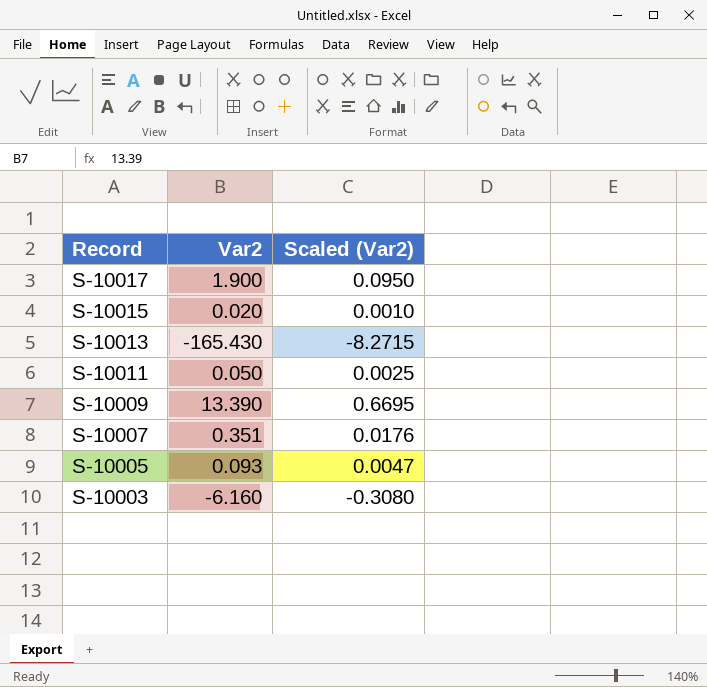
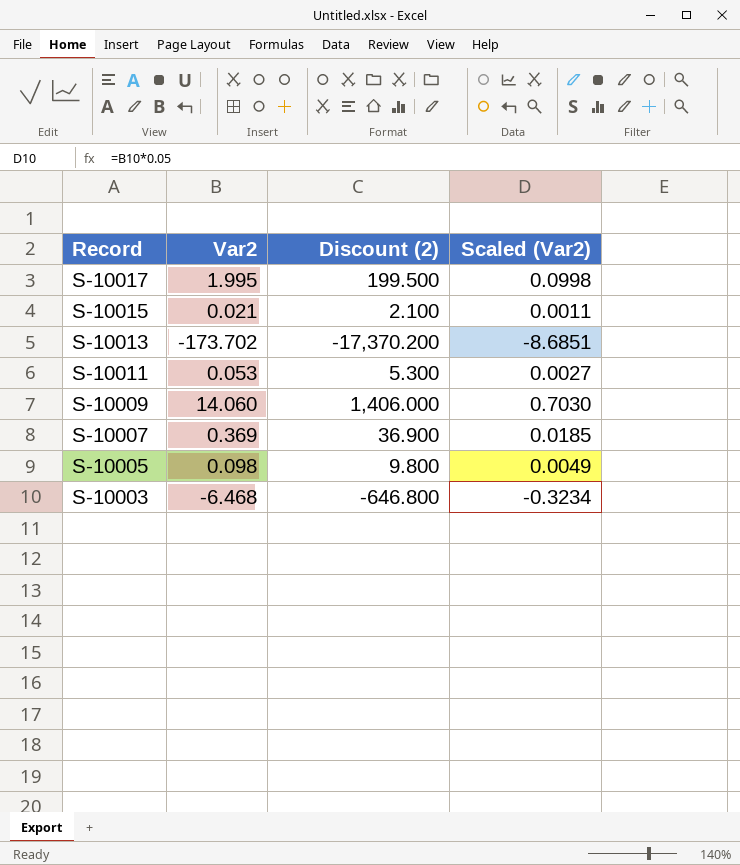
column Discount (2) | formula: none -> [Var2] * 100
S-10017 | Var2: 1.900 -> 1.995
S-10017 | Scaled (Var2): 0.0950 -> 0.0998
S-10015 | Var2: 0.020 -> 0.021
S-10015 | Scaled (Var2): 0.0010 -> 0.0011
S-10013 | Var2: -165.430 -> -173.702
S-10013 | Scaled (Var2): -8.2715 -> -8.6851
S-10011 | Var2: 0.050 -> 0.053
S-10011 | Scaled (Var2): 0.0025 -> 0.0027
S-10009 | Var2: 13.390 -> 14.060
S-10009 | Scaled (Var2): 0.6695 -> 0.7030
S-10007 | Var2: 0.351 -> 0.369
S-10007 | Scaled (Var2): 0.0176 -> 0.0185
S-10005 | Var2: 0.093 -> 0.098
S-10005 | Scaled (Var2): 0.0047 -> 0.0049
S-10003 | Var2: -6.160 -> -6.468
S-10003 | Scaled (Var2): -0.3080 -> -0.3234

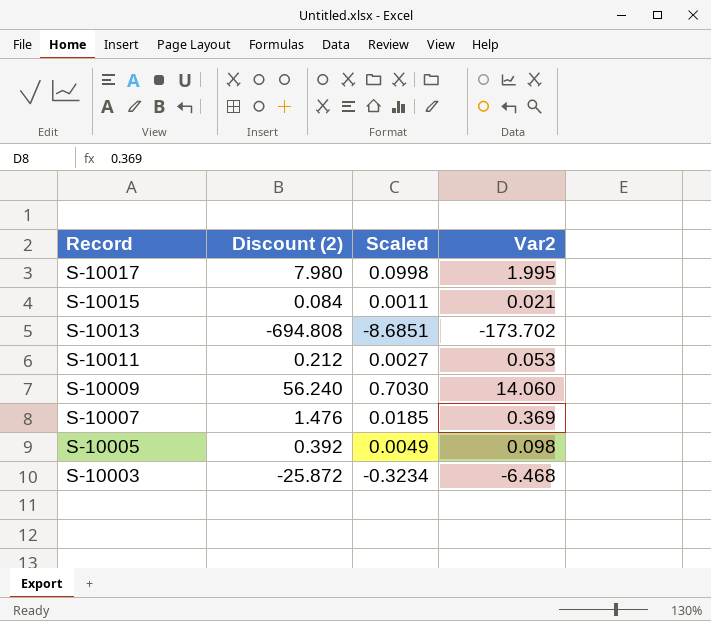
column Discount (2) | formula: [Var2] * 100 -> [Var2] * 4
column name: Scaled (Var2) -> Scaled
column Var2 | position: 2 -> 4

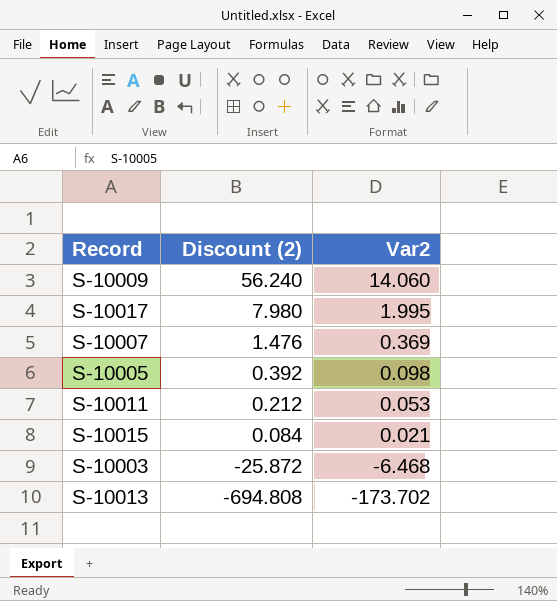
row order: Record descending -> Discount (2) descending
column Scaled | formula: [Var2] * 0.05 -> none

